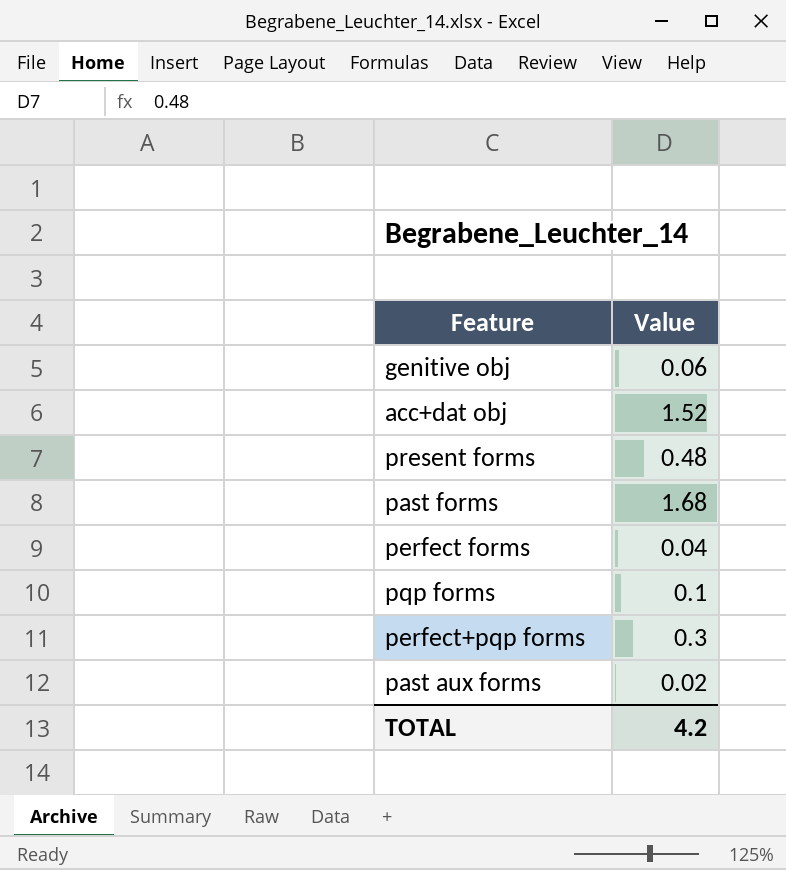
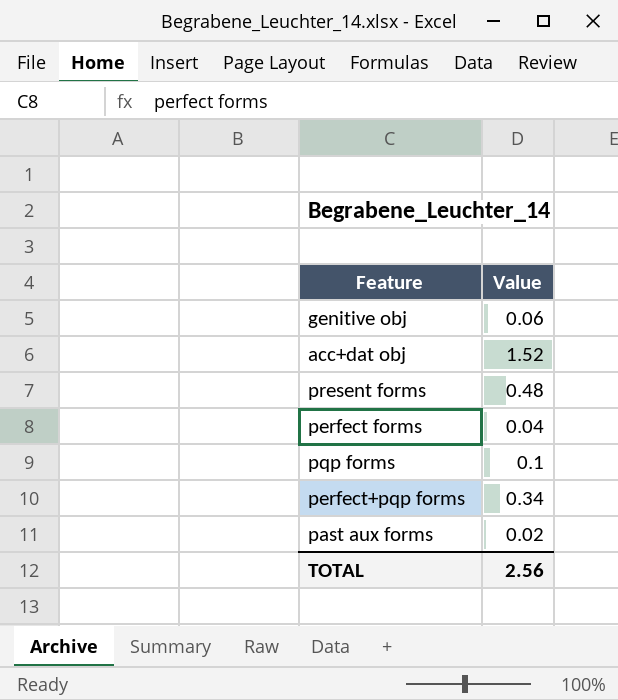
row past forms: 1.68 -> none
perfect+pqp forms | Value: 0.3 -> 0.34
TOTAL | Value: 4.2 -> 2.56

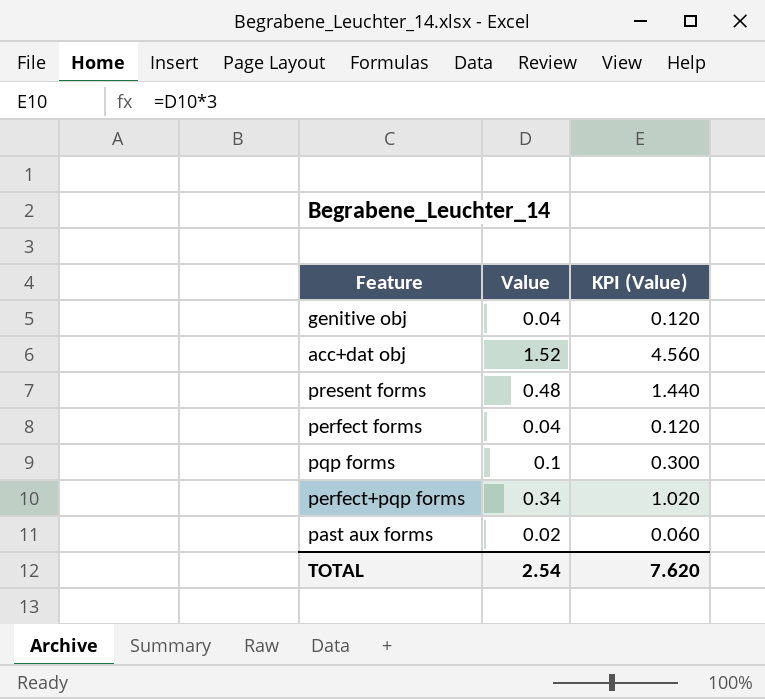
column KPI (Value) | formula: none -> [Value] * 3
genitive obj | Value: 0.06 -> 0.04
TOTAL | Value: 2.56 -> 2.54

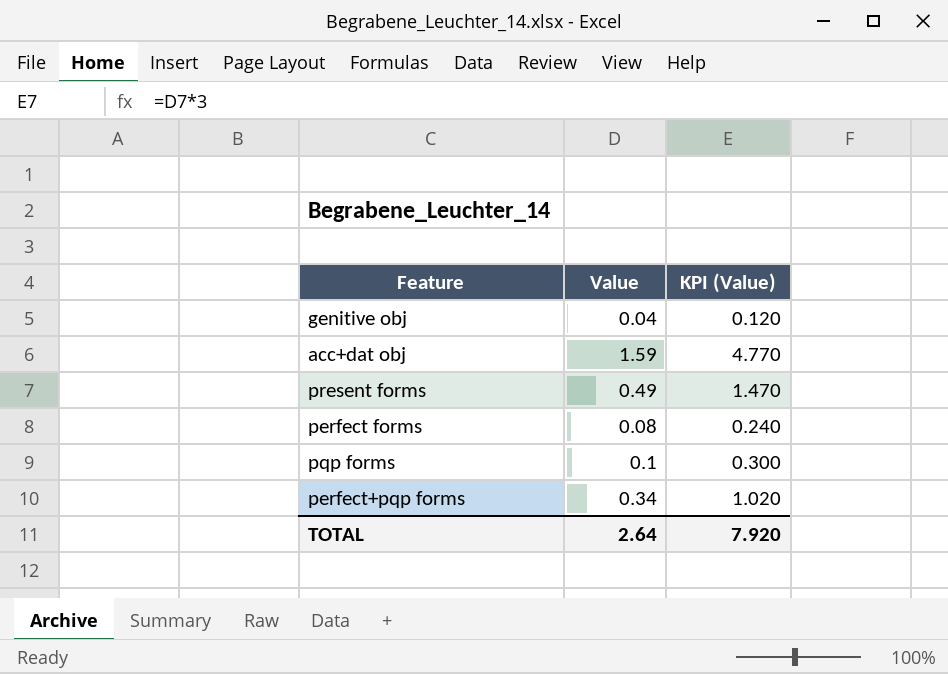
row past aux forms: 0.02 | 0.060 -> none
acc+dat obj | Value: 1.52 -> 1.59
acc+dat obj | KPI (Value): 4.560 -> 4.770
present forms | Value: 0.48 -> 0.49
present forms | KPI (Value): 1.440 -> 1.470
perfect forms | Value: 0.04 -> 0.08
perfect forms | KPI (Value): 0.120 -> 0.240
TOTAL | Value: 2.54 -> 2.64
TOTAL | KPI (Value): 7.620 -> 7.920

